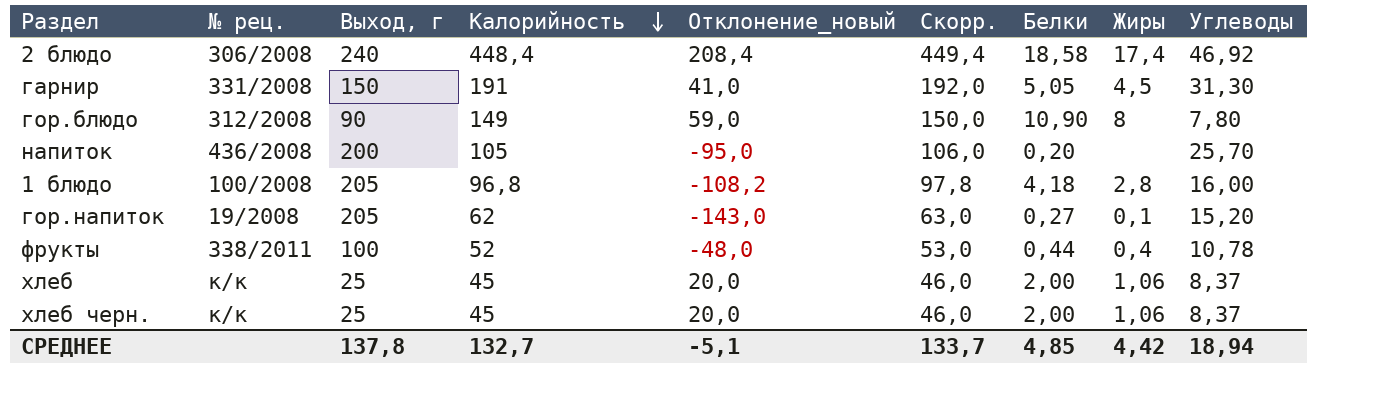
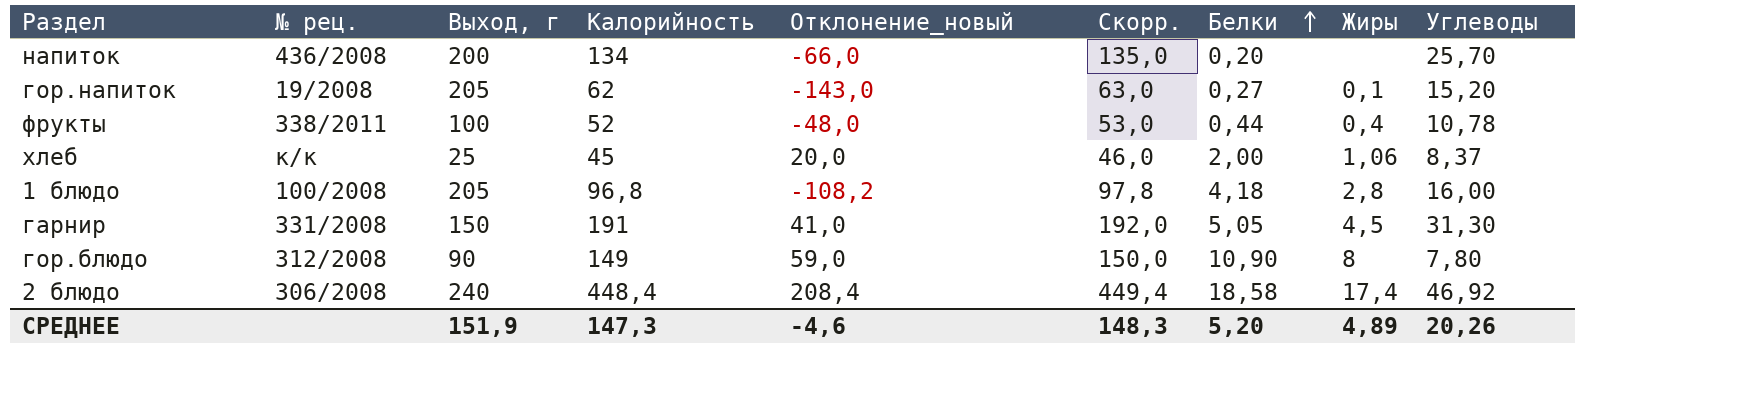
row order: Калорийность descending -> Белки ascending
row хлеб черн.: к/к | 25 | 45 | 20,0 | 46,0 | 2,00 | 1,06 | 8,37 -> none
напиток | Калорийность: 105 -> 134
напиток | Отклонение_новый: -95,0 -> -66,0
напиток | Скорр.: 106,0 -> 135,0
СРЕДНЕЕ | Выход, г: 137,8 -> 151,9
СРЕДНЕЕ | Калорийность: 132,7 -> 147,3
СРЕДНЕЕ | Отклонение_новый: -5,1 -> -4,6
СРЕДНЕЕ | Скорр.: 133,7 -> 148,3
СРЕДНЕЕ | Белки: 4,85 -> 5,20
СРЕДНЕЕ | Жиры: 4,42 -> 4,89
СРЕДНЕЕ | Углеводы: 18,94 -> 20,26

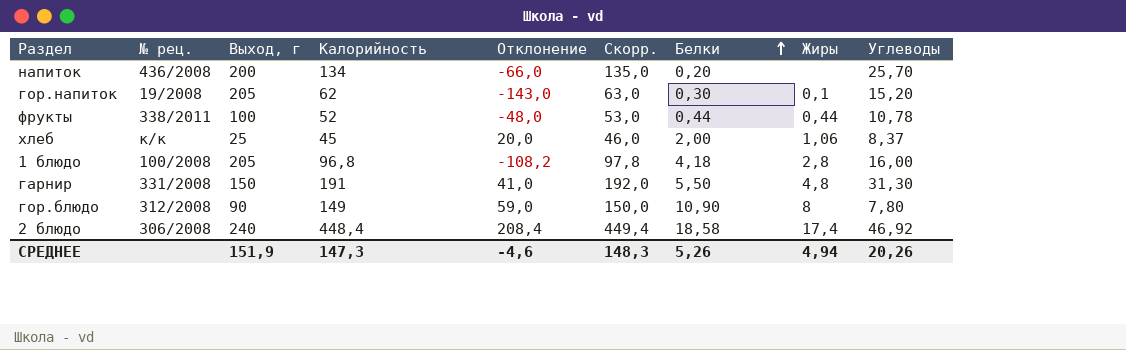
column name: Отклонение_новый -> Отклонение
гор.напиток | Белки: 0,27 -> 0,30
фрукты | Жиры: 0,4 -> 0,44
гарнир | Белки: 5,05 -> 5,50
гарнир | Жиры: 4,5 -> 4,8
СРЕДНЕЕ | Белки: 5,20 -> 5,26
СРЕДНЕЕ | Жиры: 4,89 -> 4,94

